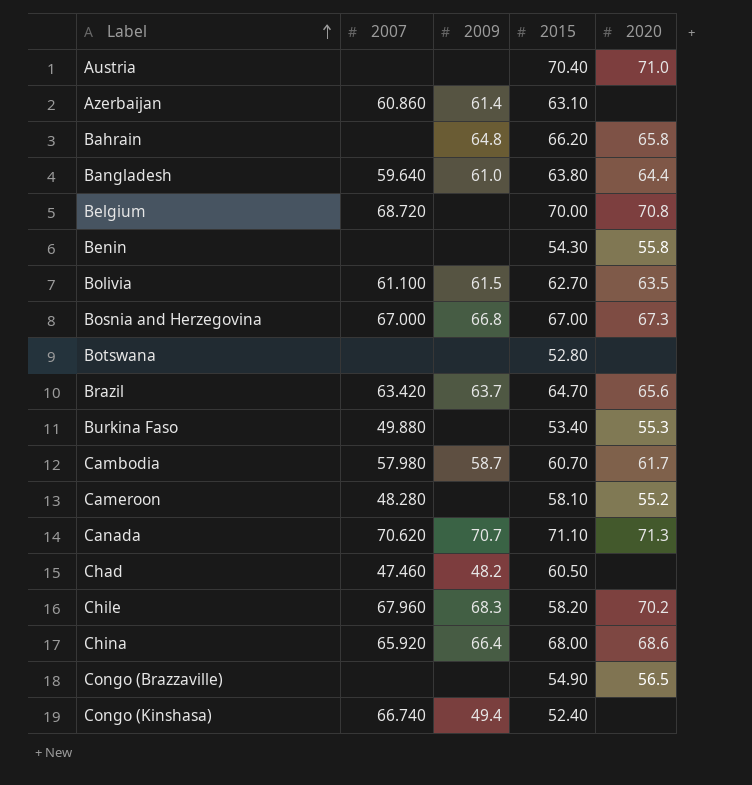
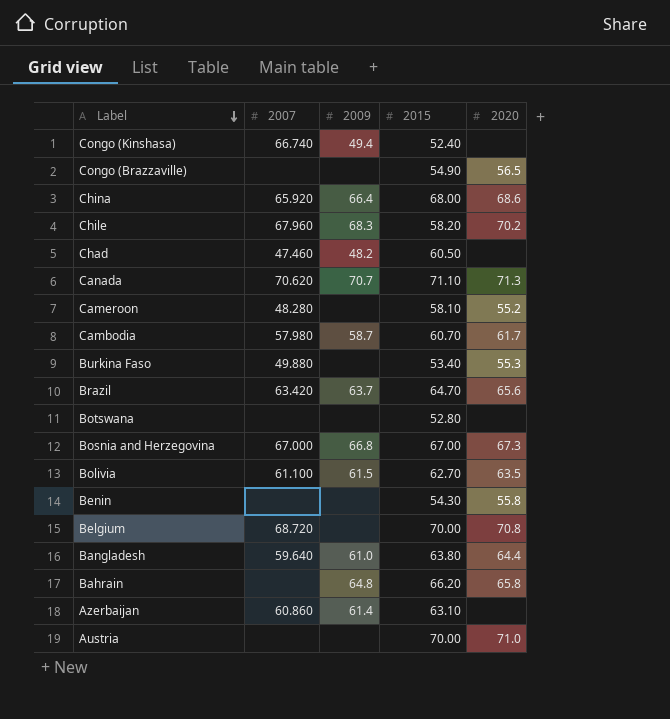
row order: Label ascending -> Label descending
Austria | 2015: 70.40 -> 70.00

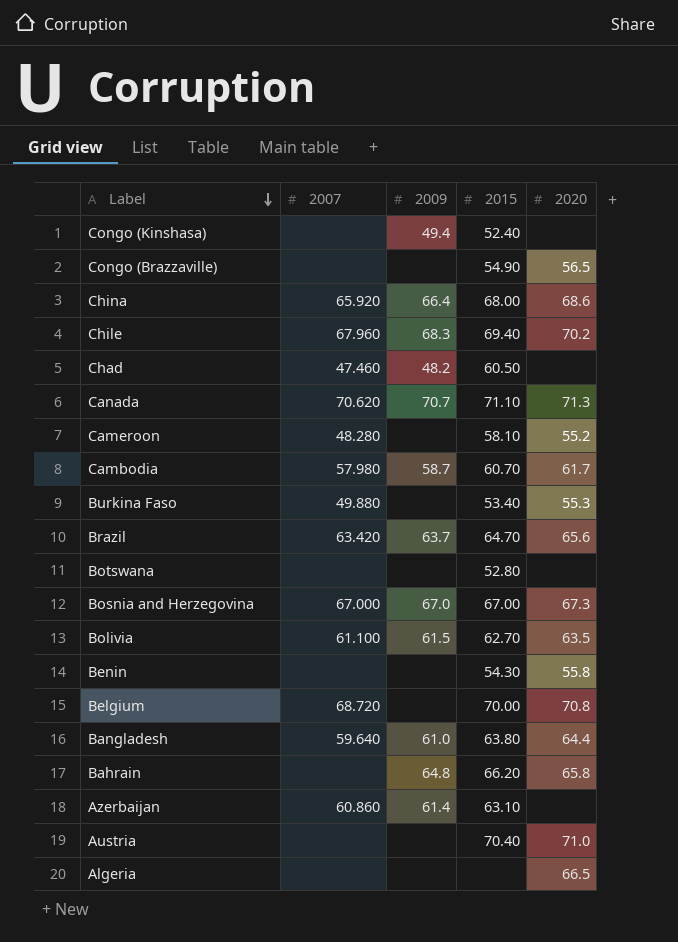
Congo (Kinshasa) | 2007: 66.740 -> none
Chile | 2015: 58.20 -> 69.40
Bosnia and Herzegovina | 2009: 66.8 -> 67.0
Austria | 2015: 70.00 -> 70.40
row Algeria: none -> none | none | none | 66.5

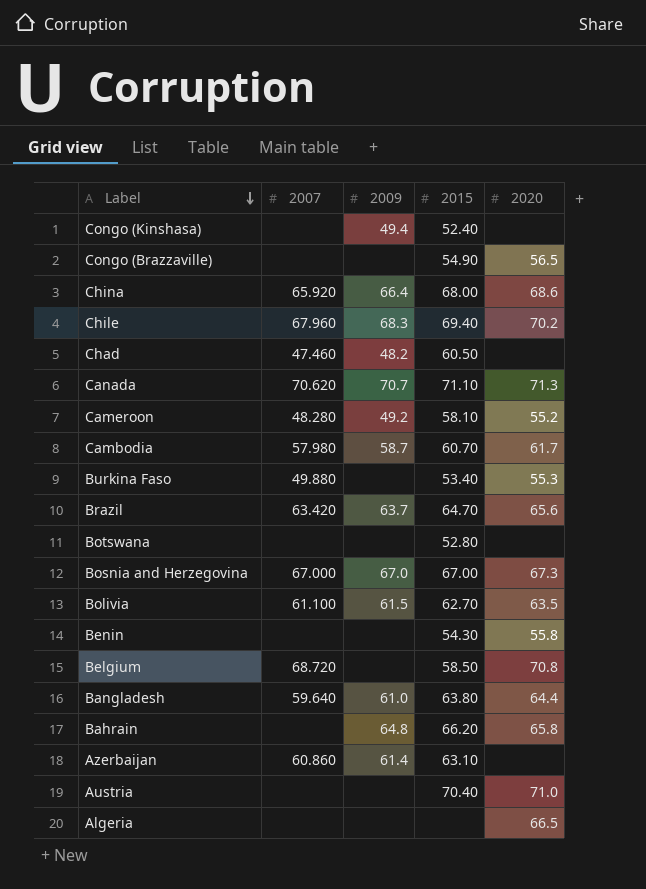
Cameroon | 2009: none -> 49.2
Belgium | 2015: 70.00 -> 58.50

